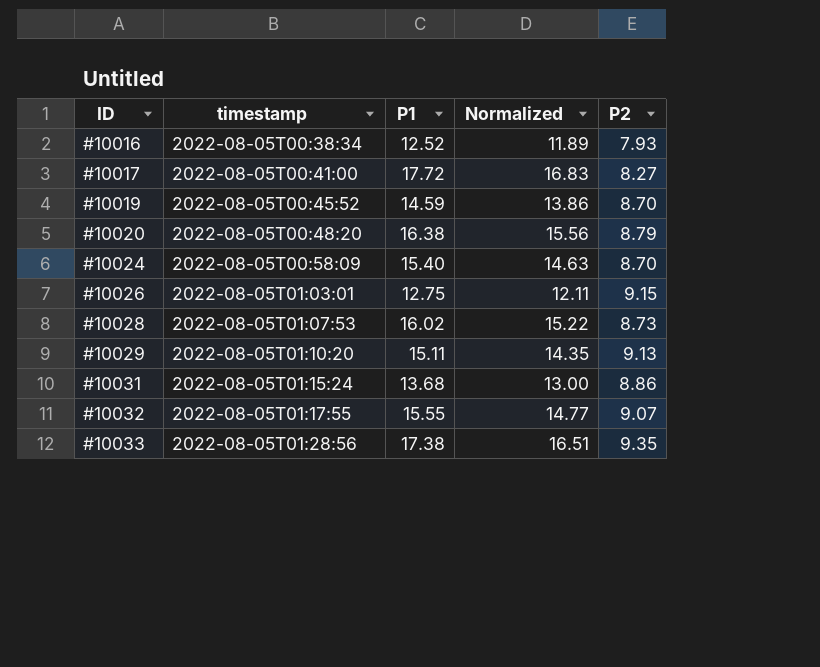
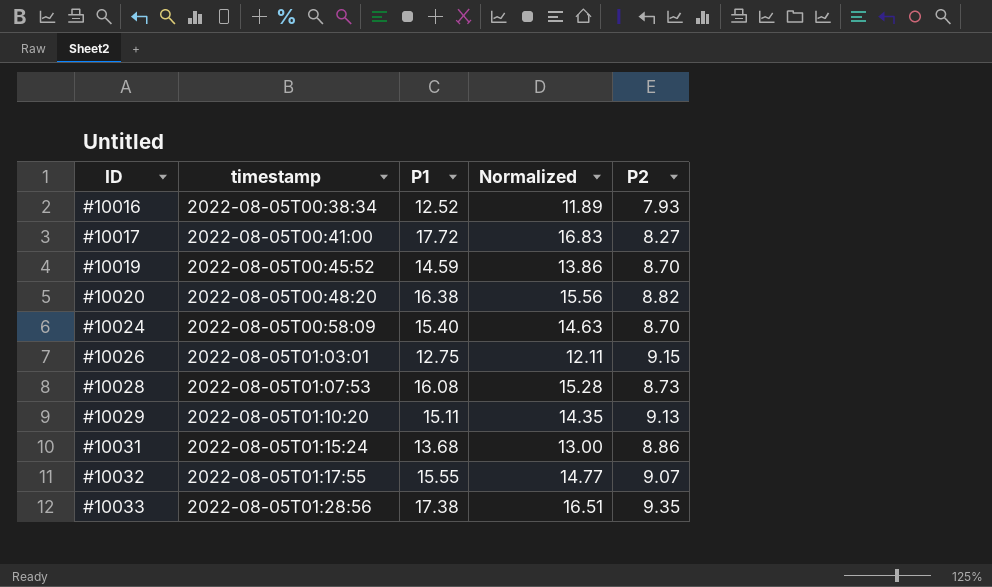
#10020 | P2: 8.79 -> 8.82
#10028 | P1: 16.02 -> 16.08
#10028 | Normalized: 15.22 -> 15.28

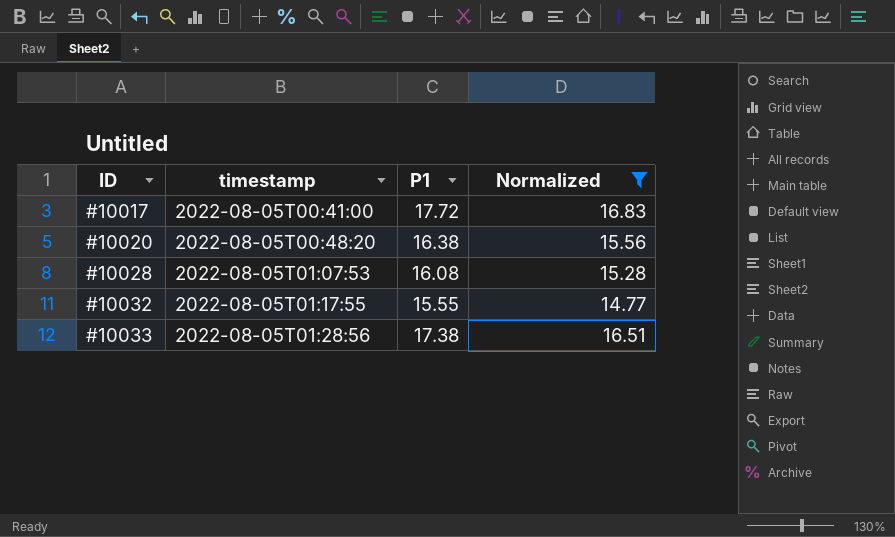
filter: none -> Normalized >= 14.77
column P2 | position: 5 -> none

